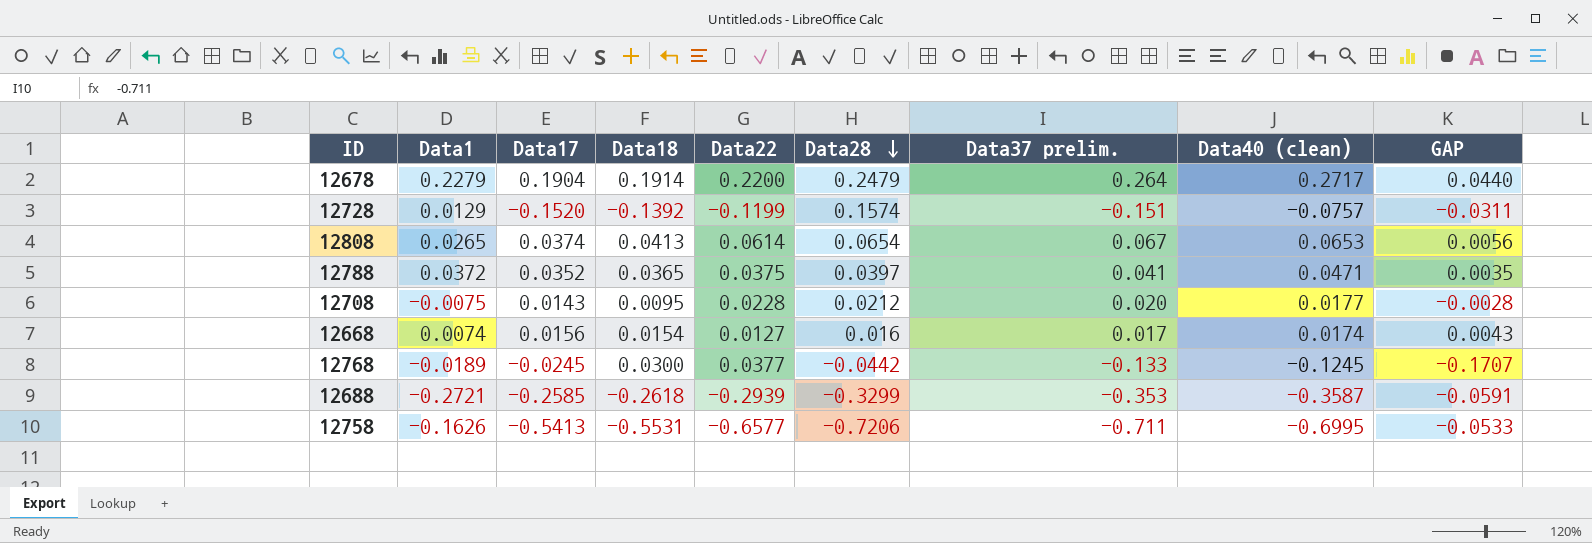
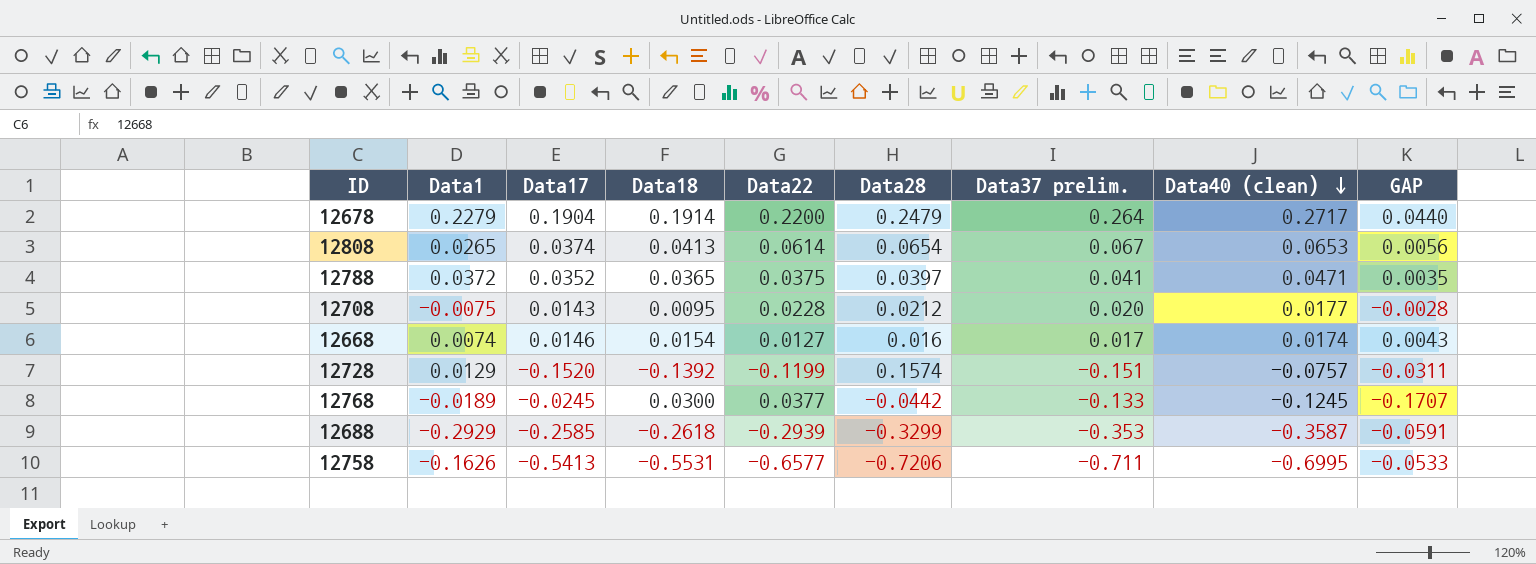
row order: Data28 descending -> Data40 (clean) descending
12668 | Data17: 0.0156 -> 0.0146
12688 | Data1: -0.2721 -> -0.2929

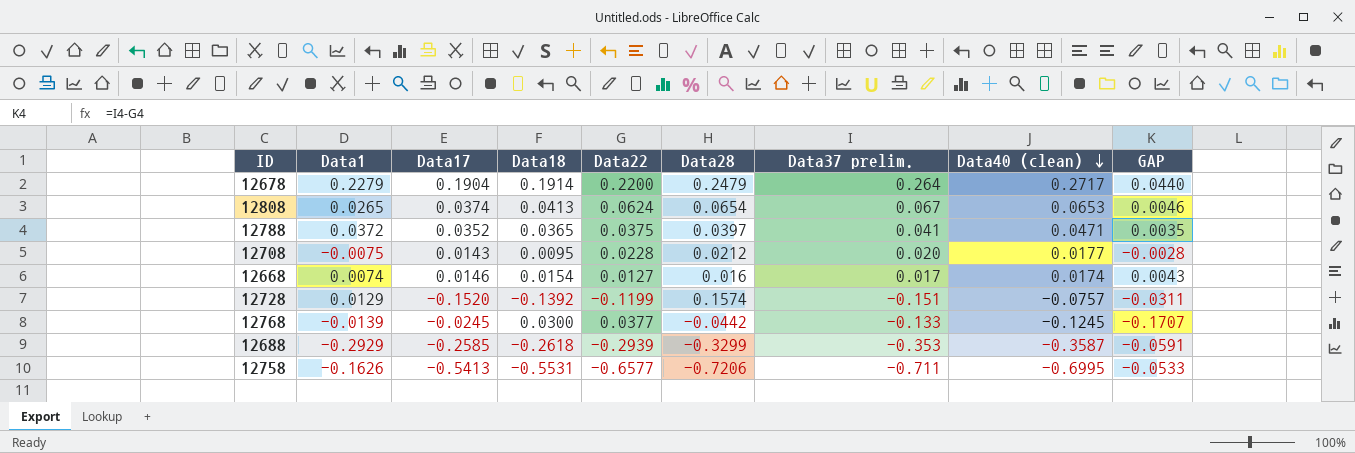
12808 | Data22: 0.0614 -> 0.0624
12808 | GAP: 0.0056 -> 0.0046
12768 | Data1: -0.0189 -> -0.0139

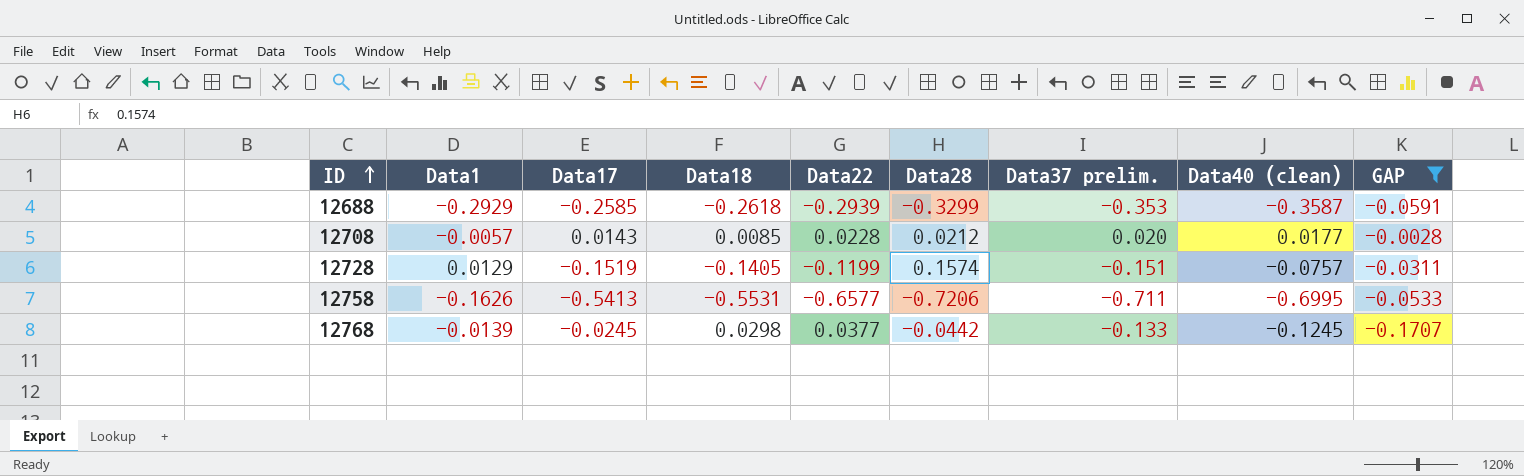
filter: none -> GAP <= -0.0028
row order: Data40 (clean) descending -> ID ascending
12708 | Data1: -0.0075 -> -0.0057
12708 | Data18: 0.0095 -> 0.0085
12728 | Data17: -0.1520 -> -0.1519
12728 | Data18: -0.1392 -> -0.1405
12768 | Data18: 0.0300 -> 0.0298

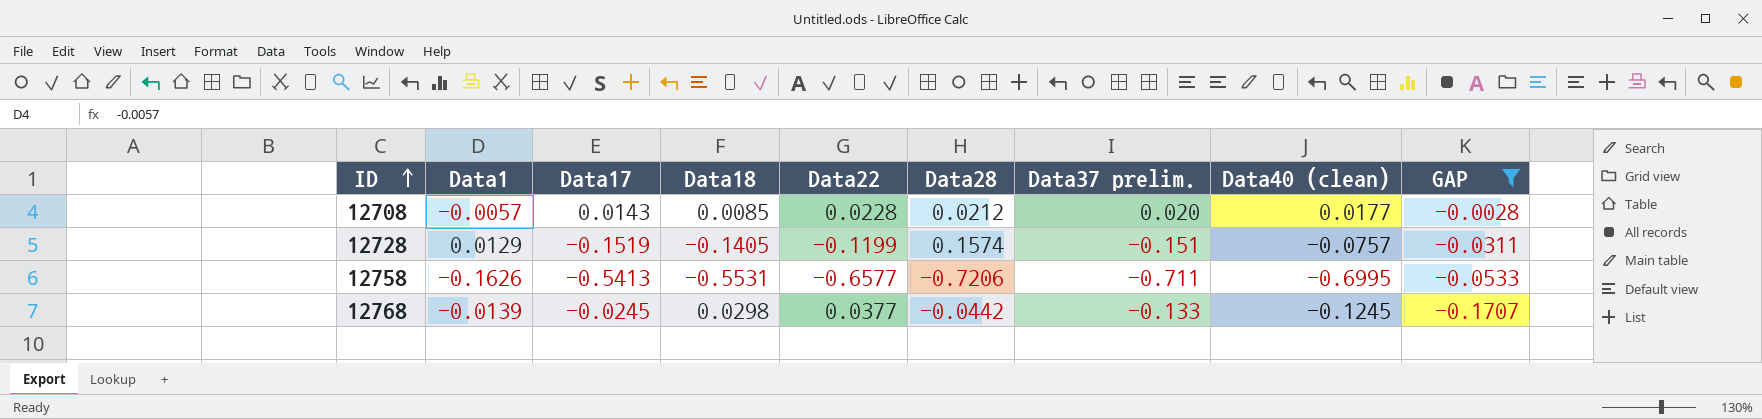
row 12688: -0.2929 | -0.2585 | -0.2618 | -0.2939 | -0.3299 | -0.353 | -0.3587 | -0.0591 -> none

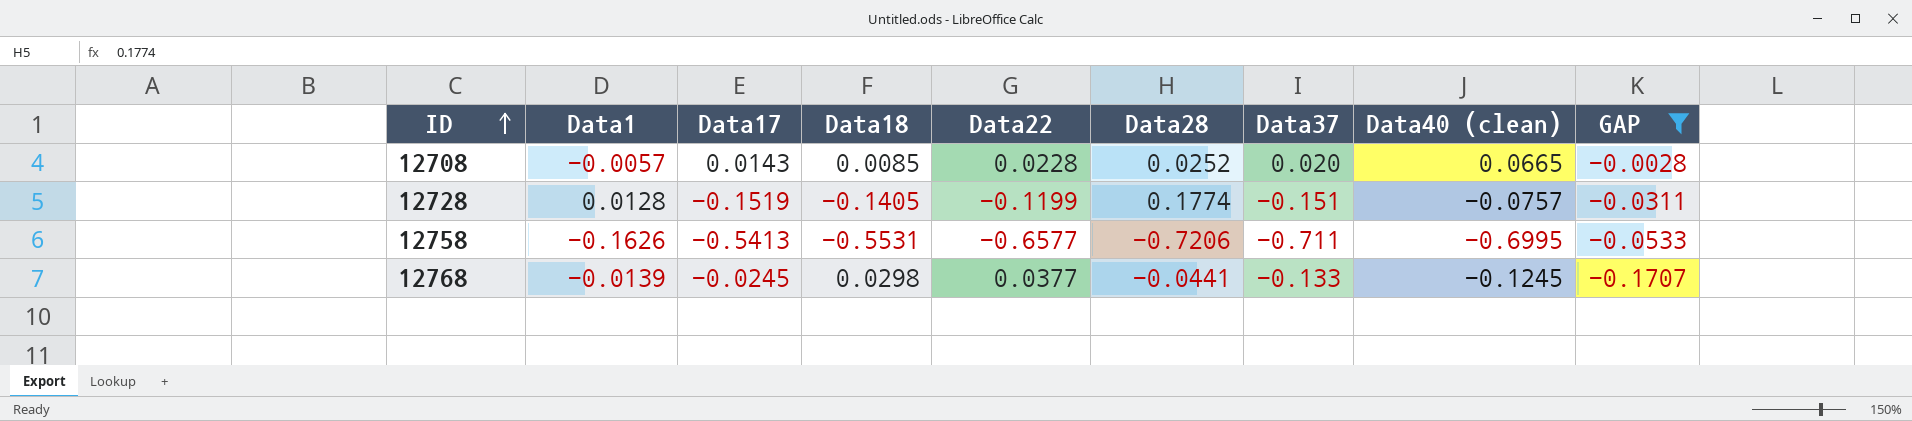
column name: Data37 prelim. -> Data37
12708 | Data28: 0.0212 -> 0.0252
12708 | Data40 (clean): 0.0177 -> 0.0665
12728 | Data1: 0.0129 -> 0.0128
12728 | Data28: 0.1574 -> 0.1774
12768 | Data28: -0.0442 -> -0.0441

